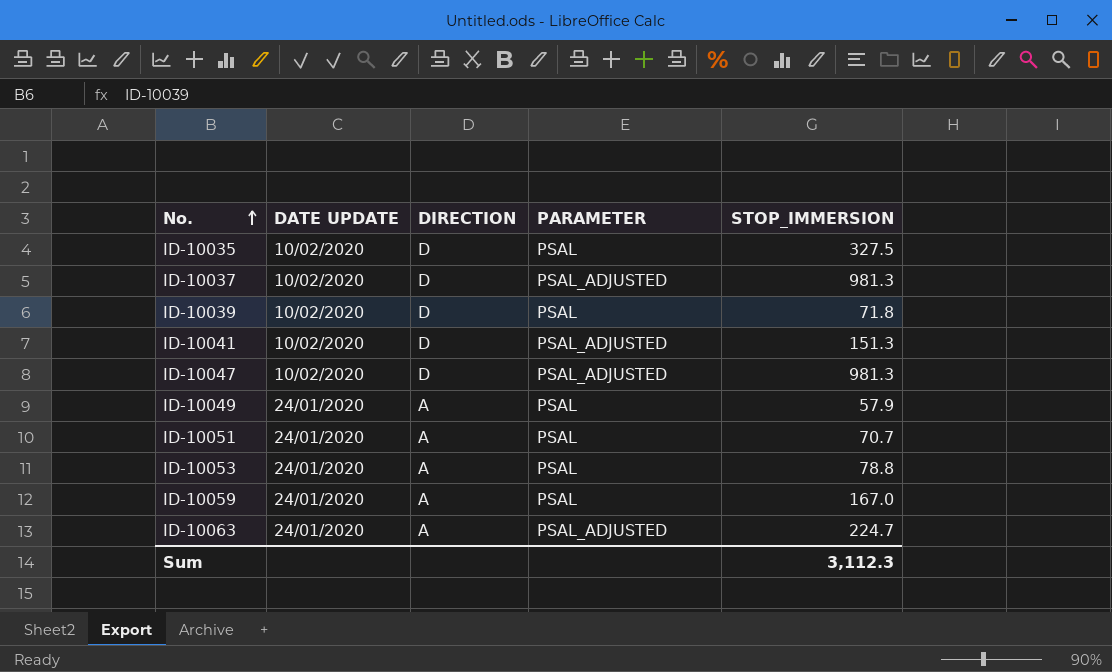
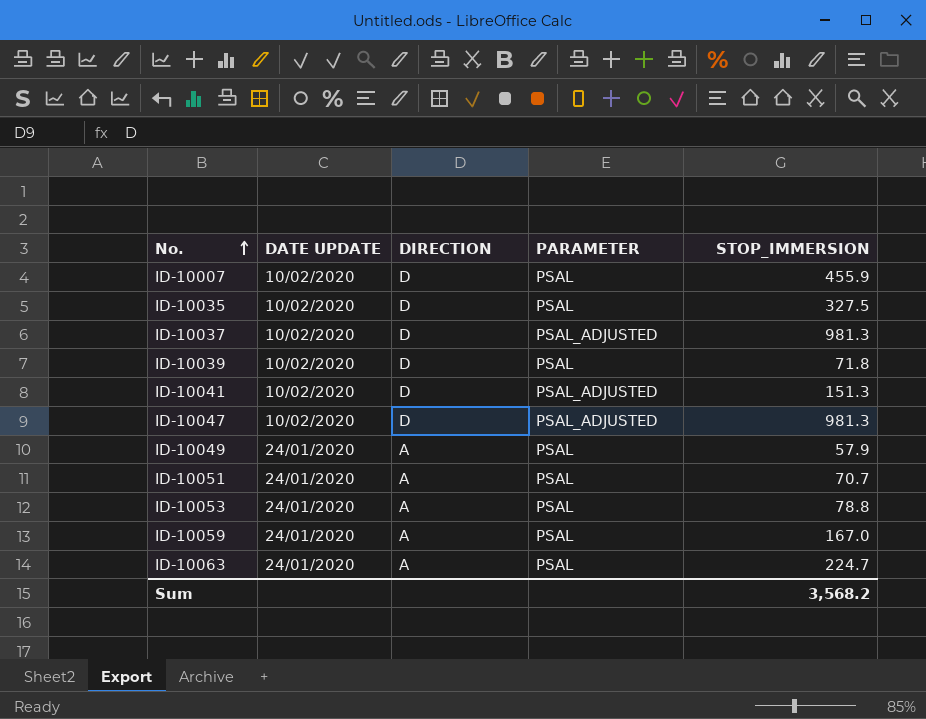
row ID-10007: none -> 10/02/2020 | D | PSAL | 455.9
ID-10063 | PARAMETER: PSAL_ADJUSTED -> PSAL
Sum | STOP_IMMERSION: 3,112.3 -> 3,568.2

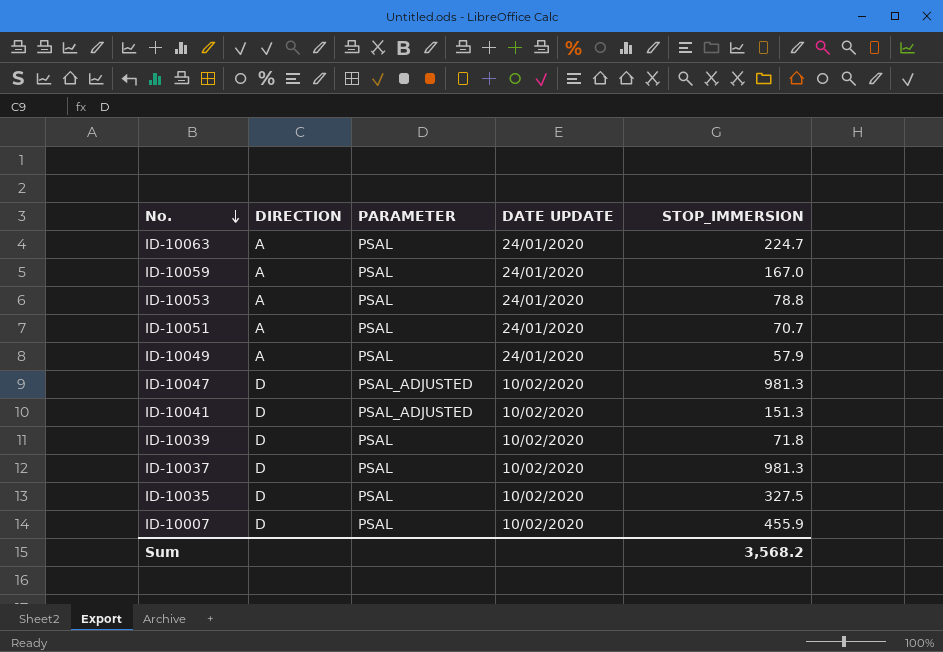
row order: No. ascending -> No. descending
column DATE UPDATE | position: 2 -> 4
ID-10037 | PARAMETER: PSAL_ADJUSTED -> PSAL

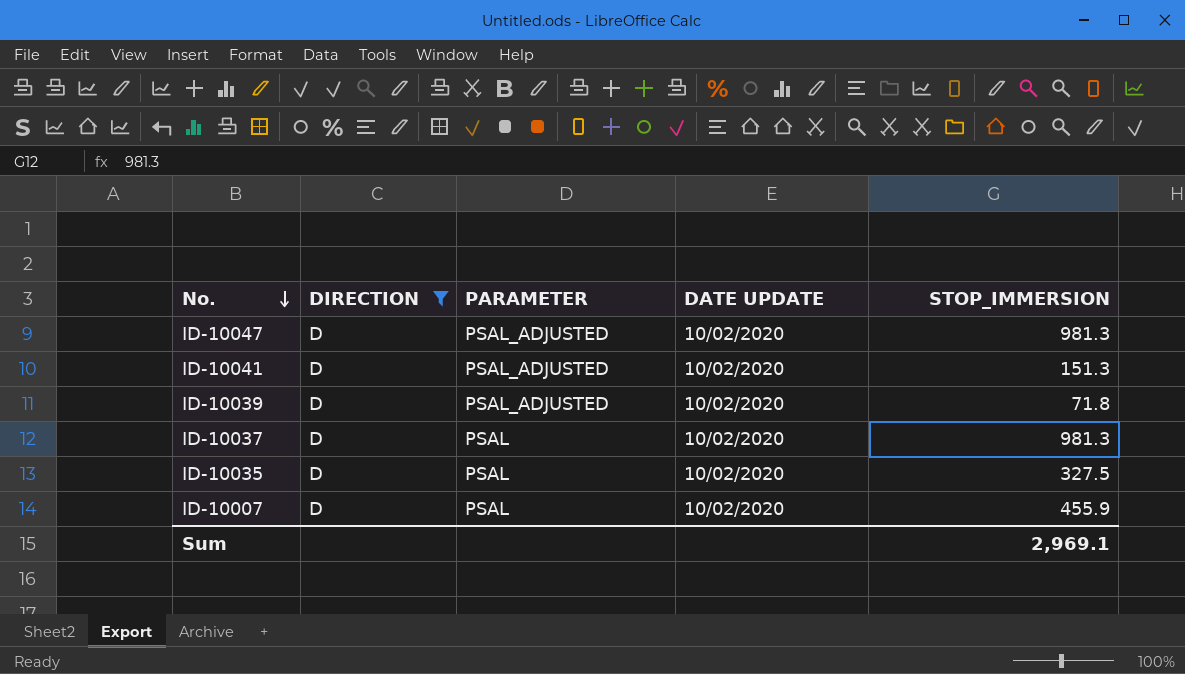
filter: none -> DIRECTION = D
ID-10039 | PARAMETER: PSAL -> PSAL_ADJUSTED
Sum | STOP_IMMERSION: 3,568.2 -> 2,969.1

